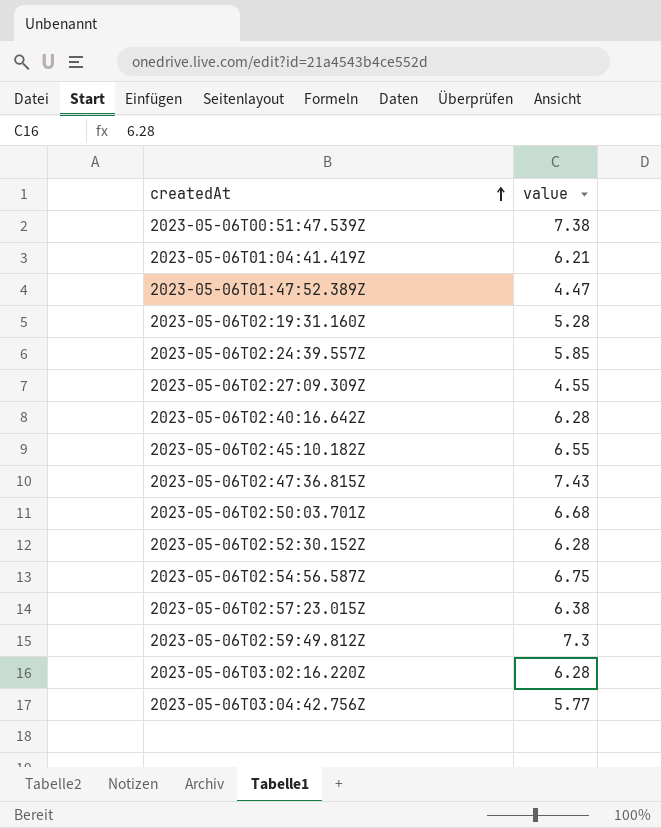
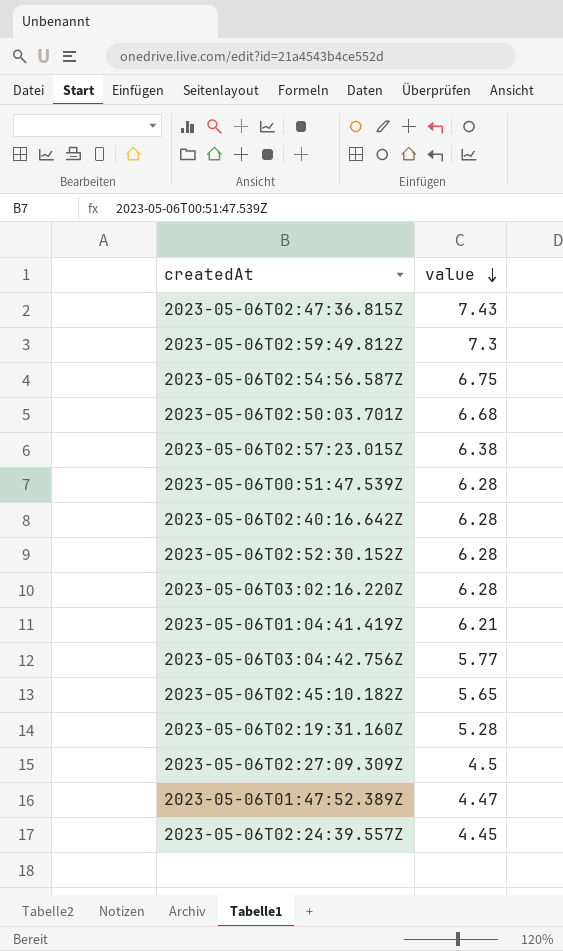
row order: createdAt ascending -> value descending
2023-05-06T00:51:47.539Z | value: 7.38 -> 6.28
2023-05-06T02:45:10.182Z | value: 6.55 -> 5.65
2023-05-06T02:27:09.309Z | value: 4.55 -> 4.5
2023-05-06T02:24:39.557Z | value: 5.85 -> 4.45

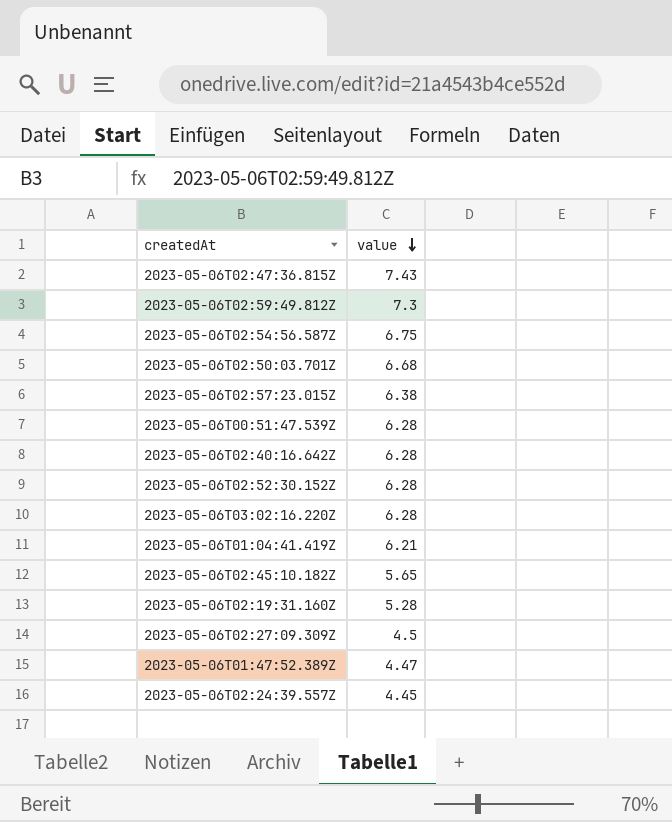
row 2023-05-06T03:04:42.756Z: 5.77 -> none

